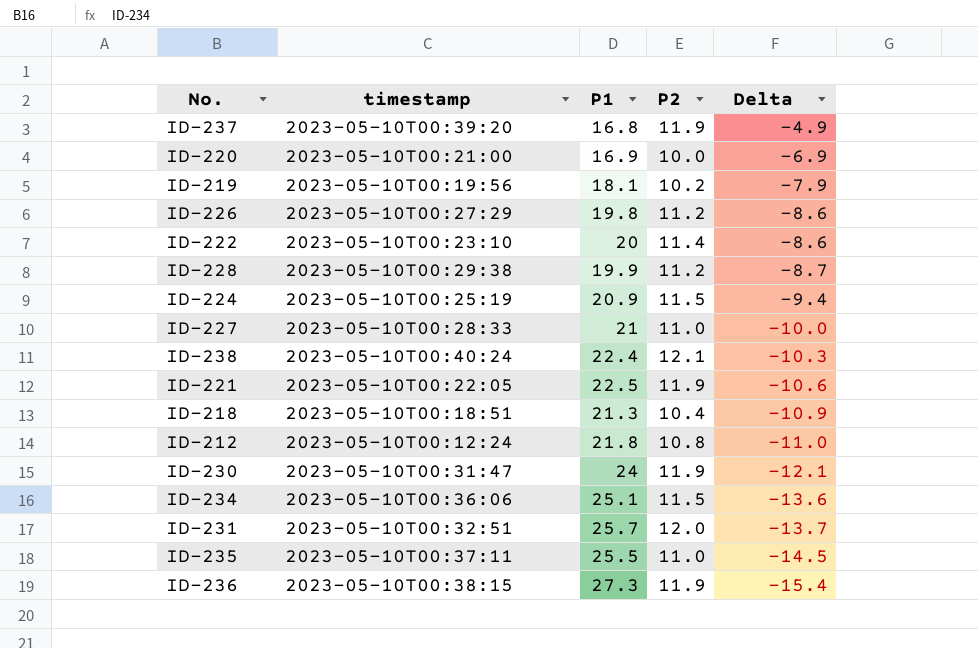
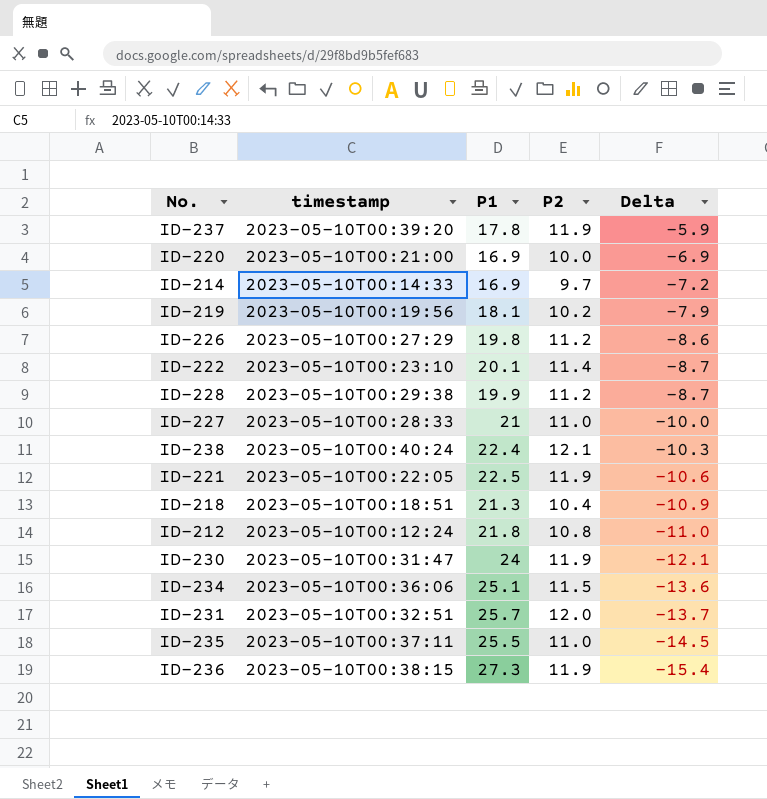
row ID-224: 2023-05-10T00:25:19 | 20.9 | 11.5 | -9.4 -> none
ID-237 | P1: 16.8 -> 17.8
ID-237 | Delta: -4.9 -> -5.9
row ID-214: none -> 2023-05-10T00:14:33 | 16.9 | 9.7 | -7.2
ID-222 | P1: 20 -> 20.1
ID-222 | Delta: -8.6 -> -8.7

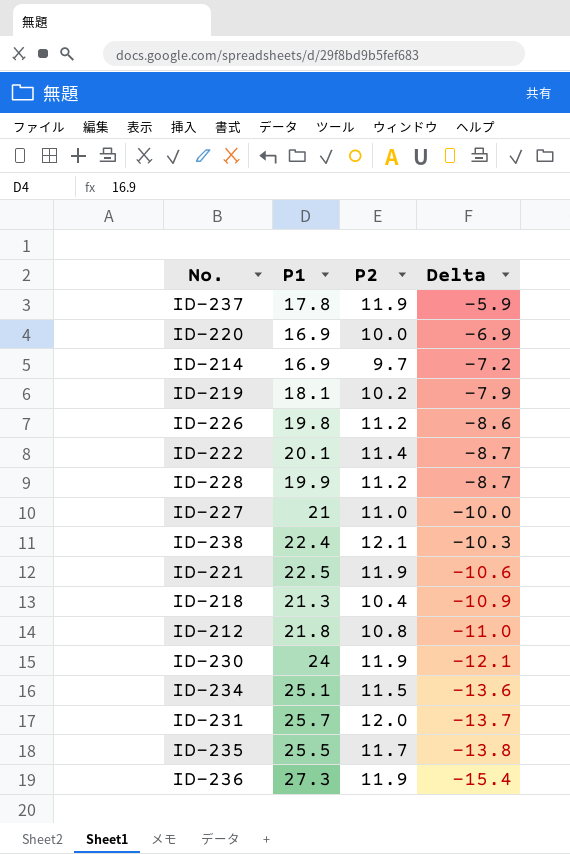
column timestamp | position: 2 -> none
ID-235 | P2: 11.0 -> 11.7
ID-235 | Delta: -14.5 -> -13.8

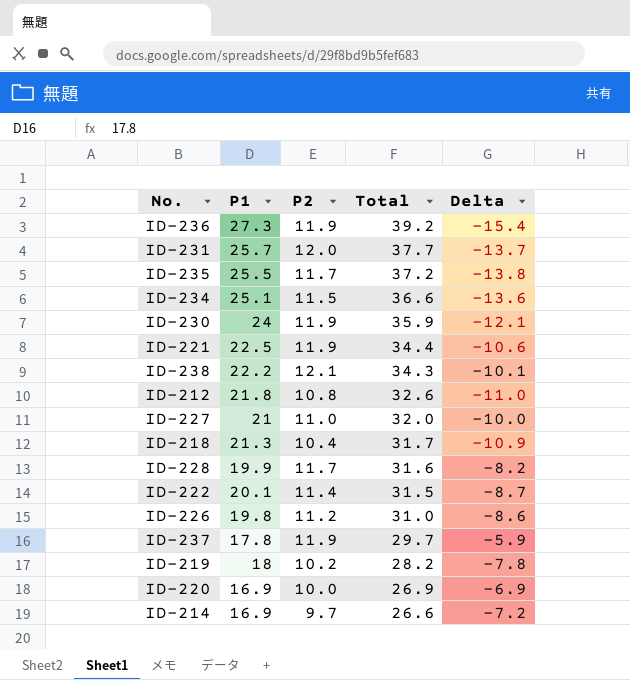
row order: Delta descending -> Total descending
column Total | formula: none -> [P1] + [P2]
ID-238 | P1: 22.4 -> 22.2
ID-238 | Delta: -10.3 -> -10.1
ID-228 | P2: 11.2 -> 11.7
ID-228 | Delta: -8.7 -> -8.2
ID-219 | P1: 18.1 -> 18
ID-219 | Delta: -7.9 -> -7.8

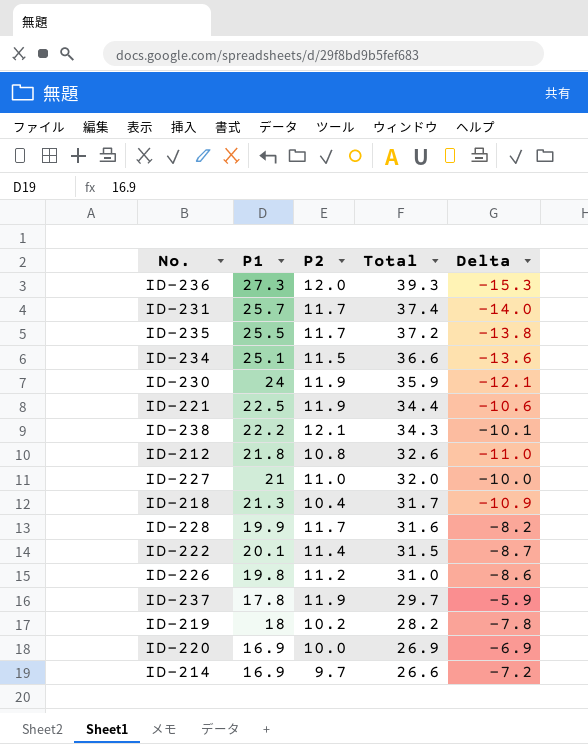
ID-236 | P2: 11.9 -> 12.0
ID-236 | Total: 39.2 -> 39.3
ID-236 | Delta: -15.4 -> -15.3
ID-231 | P2: 12.0 -> 11.7
ID-231 | Total: 37.7 -> 37.4
ID-231 | Delta: -13.7 -> -14.0

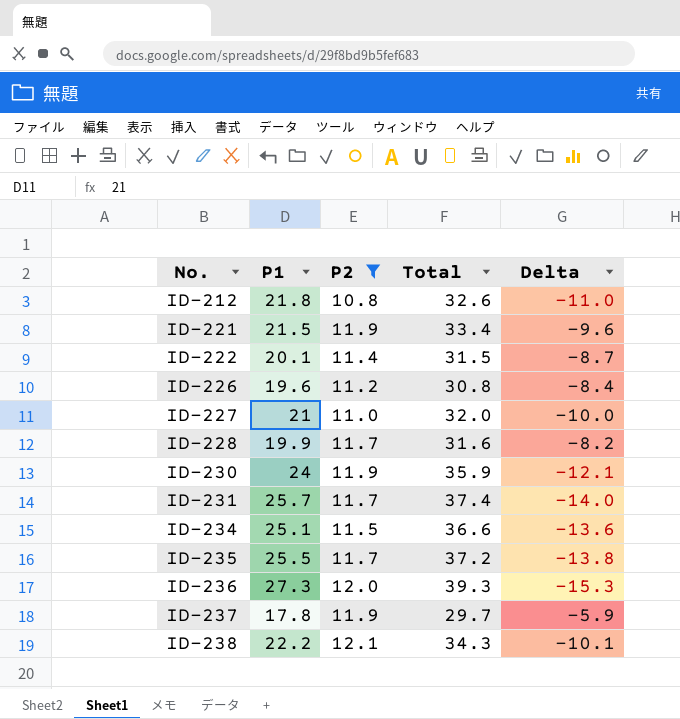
filter: none -> P2 >= 10.8
row order: Total descending -> No. ascending
ID-221 | P1: 22.5 -> 21.5
ID-221 | Total: 34.4 -> 33.4
ID-221 | Delta: -10.6 -> -9.6
ID-226 | P1: 19.8 -> 19.6
ID-226 | Total: 31.0 -> 30.8
ID-226 | Delta: -8.6 -> -8.4

